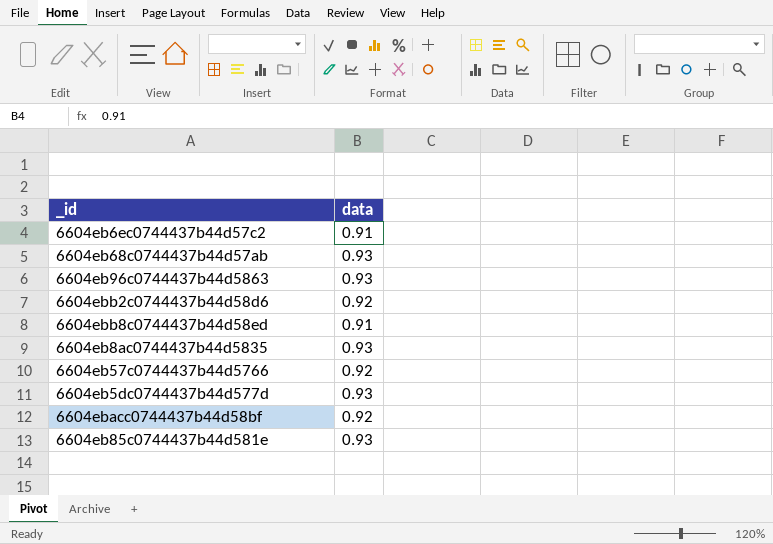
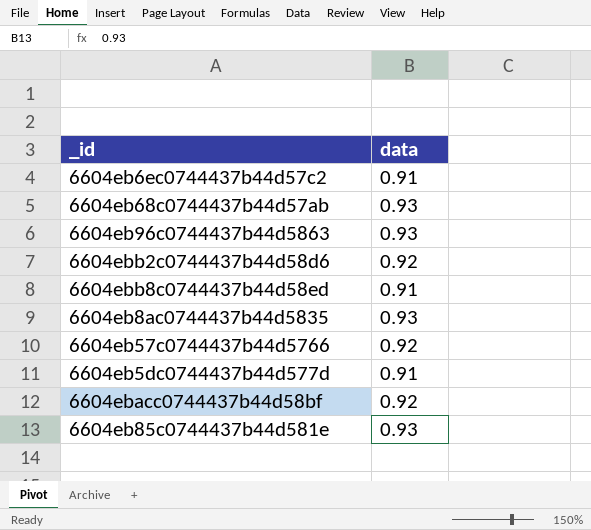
6604eb5dc0744437b44d577d | data: 0.93 -> 0.91

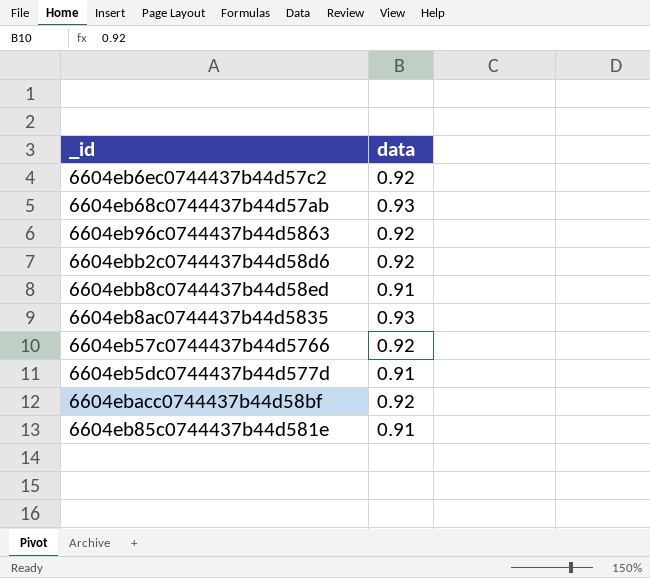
6604eb6ec0744437b44d57c2 | data: 0.91 -> 0.92
6604eb96c0744437b44d5863 | data: 0.93 -> 0.92
6604eb85c0744437b44d581e | data: 0.93 -> 0.91

